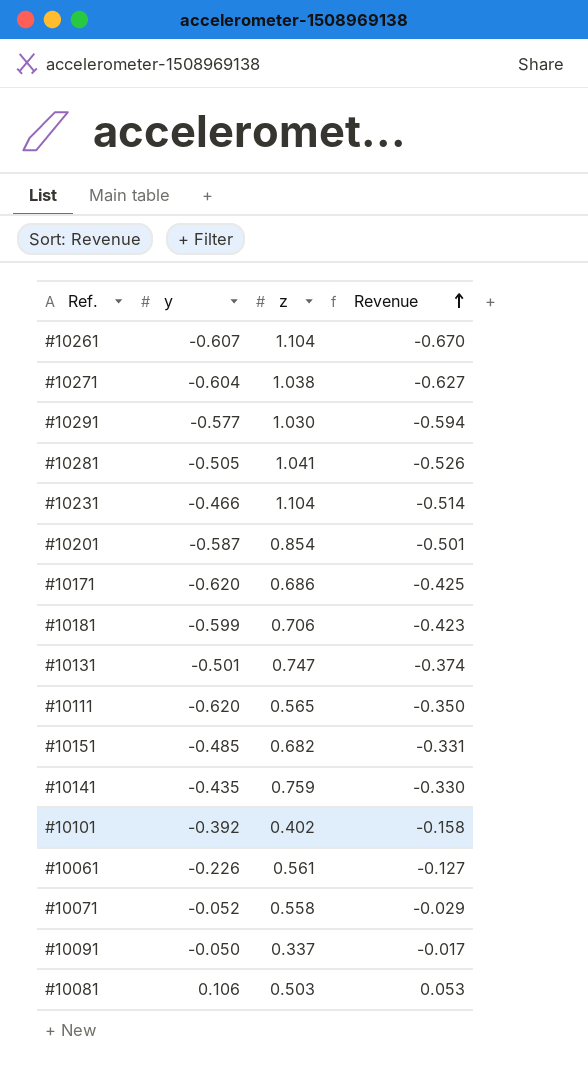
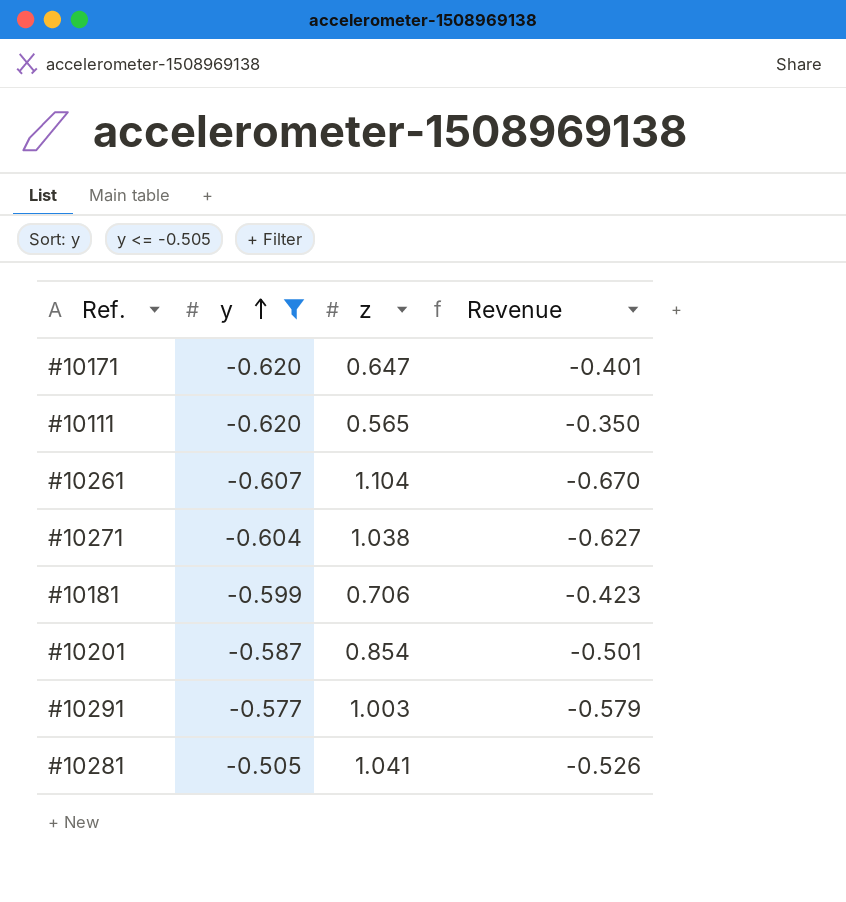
filter: none -> y <= -0.505
row order: Revenue ascending -> y ascending
#10171 | z: 0.686 -> 0.647
#10171 | Revenue: -0.425 -> -0.401
#10291 | z: 1.030 -> 1.003
#10291 | Revenue: -0.594 -> -0.579

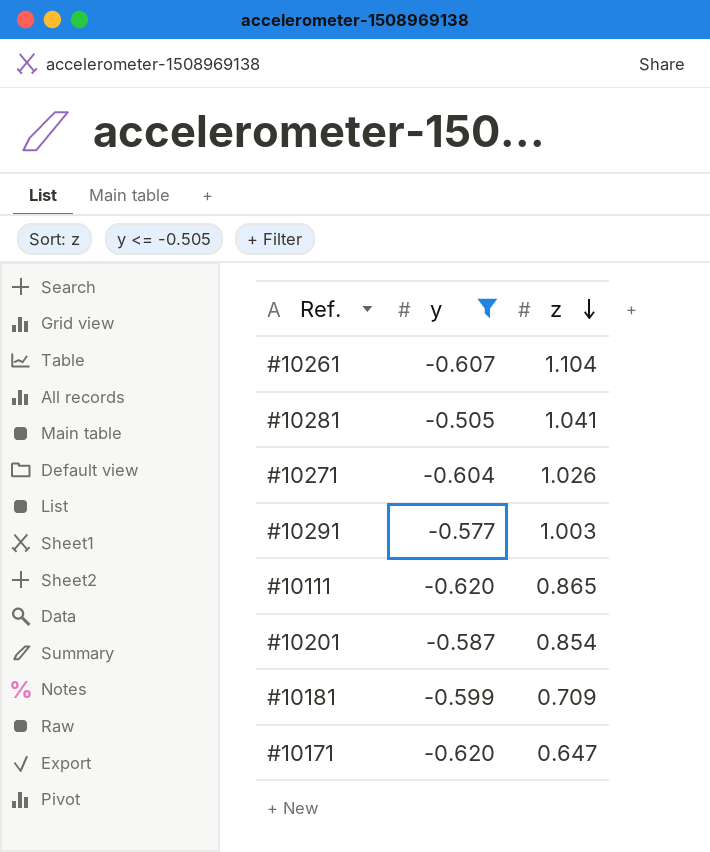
row order: y ascending -> z descending
column Revenue | formula: [y] * [z] -> none
#10271 | z: 1.038 -> 1.026
#10111 | z: 0.565 -> 0.865
#10181 | z: 0.706 -> 0.709

